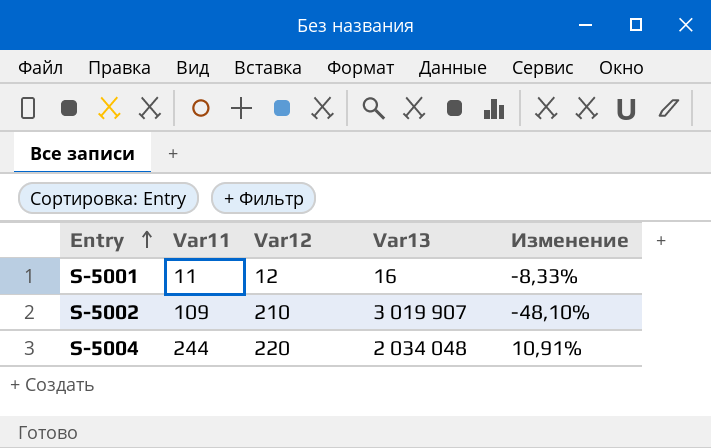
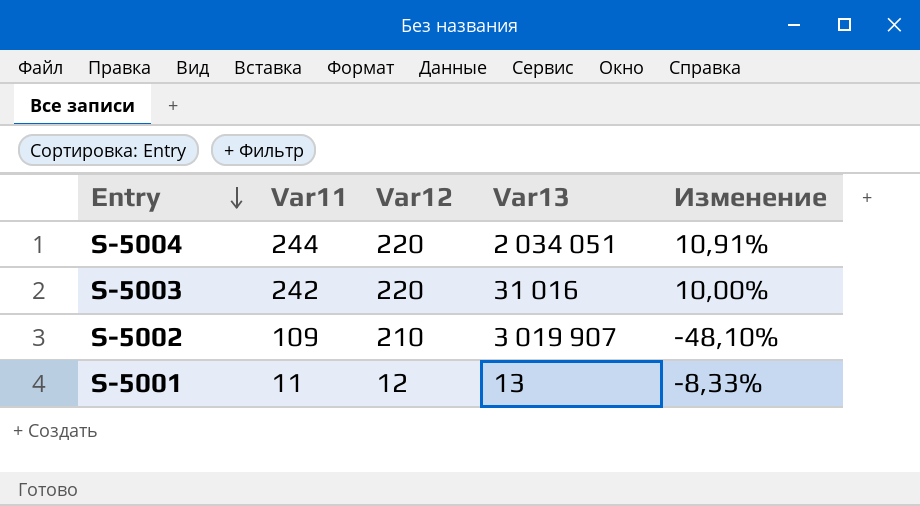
row order: Entry ascending -> Entry descending
S-5004 | Var13: 2 034 048 -> 2 034 051
row S-5003: none -> 242 | 220 | 31 016 | 10,00%
S-5001 | Var13: 16 -> 13

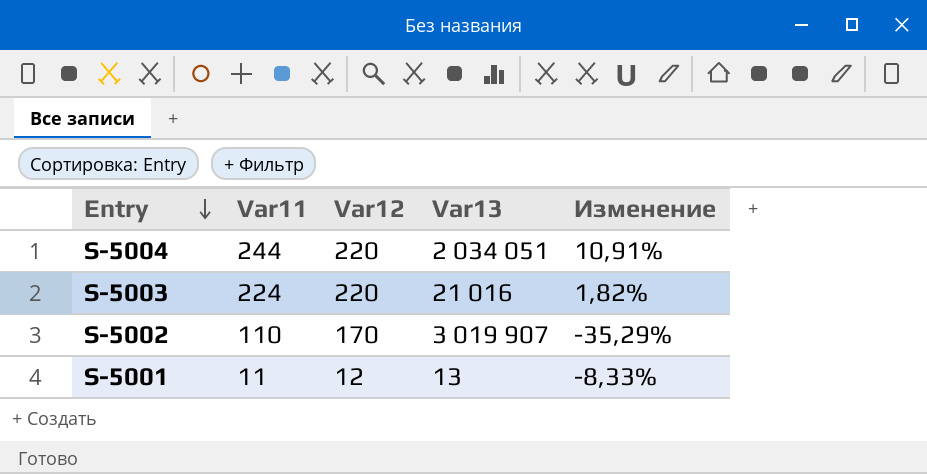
S-5003 | Var11: 242 -> 224
S-5003 | Var13: 31 016 -> 21 016
S-5003 | Изменение: 10,00% -> 1,82%
S-5002 | Var11: 109 -> 110
S-5002 | Var12: 210 -> 170
S-5002 | Изменение: -48,10% -> -35,29%

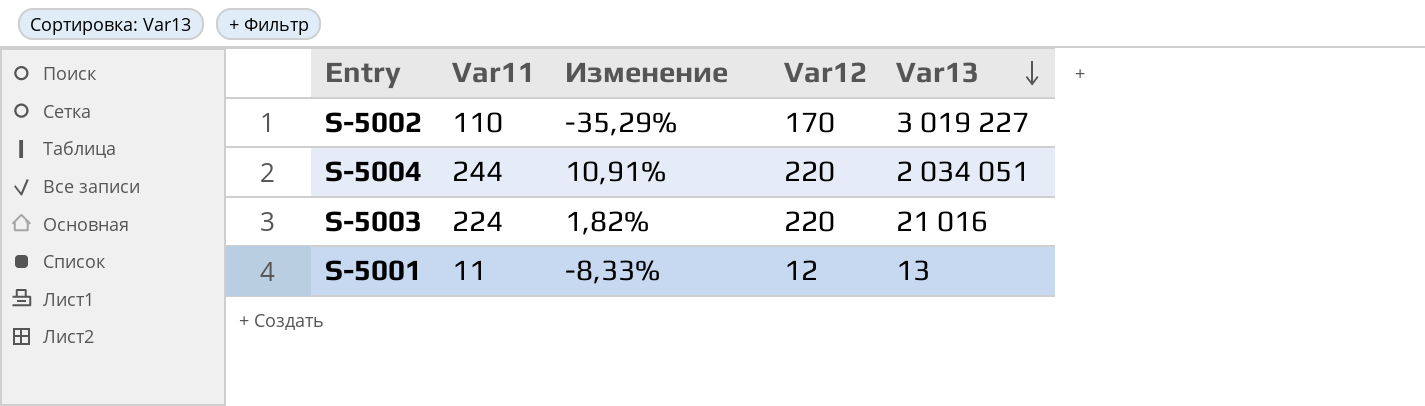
row order: Entry descending -> Var13 descending
column Изменение | position: 5 -> 3
S-5002 | Var13: 3 019 907 -> 3 019 227

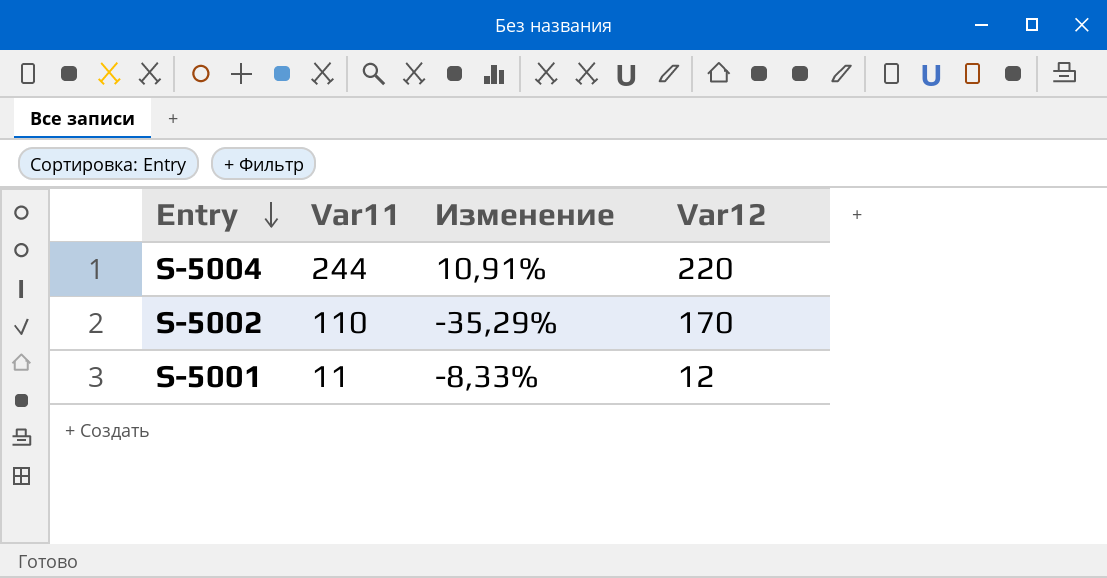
row order: Var13 descending -> Entry descending
column Var13 | position: 5 -> none
row S-5003: 224 | 1,82% | 220 | 21 016 -> none

